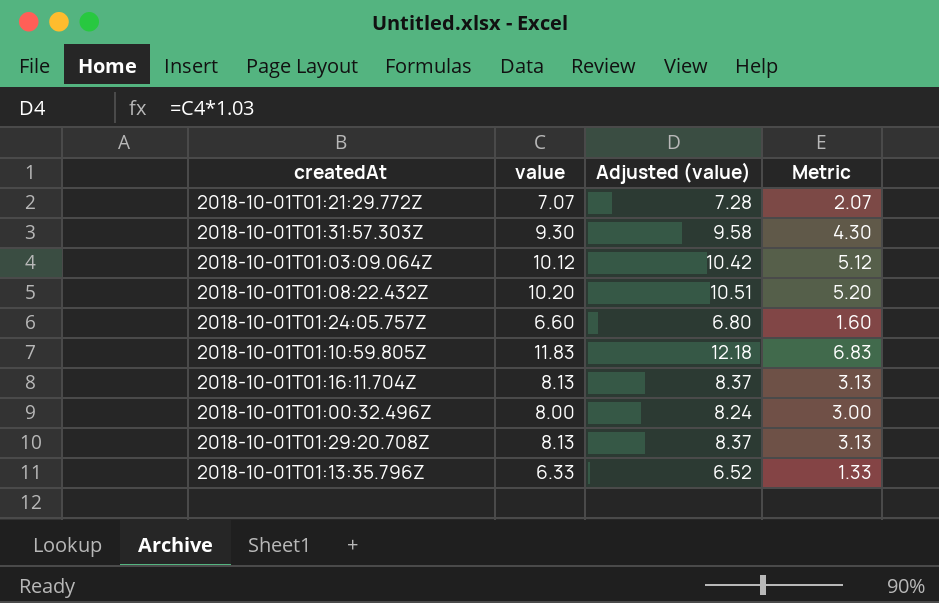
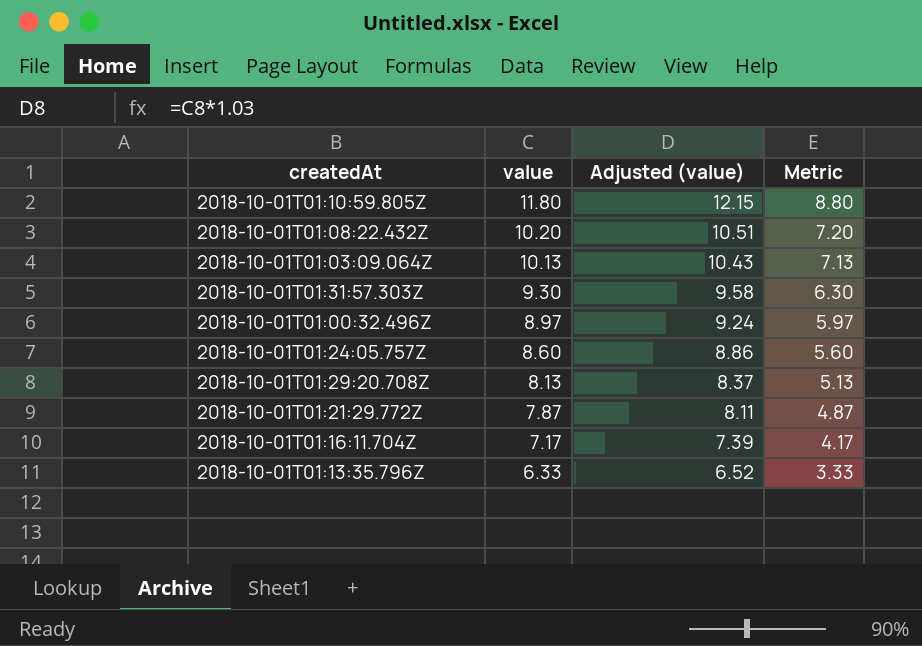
row order: none -> value descending
column Metric | formula: [value] - 5 -> [value] - 3
2018-10-01T01:10:59.805Z | value: 11.83 -> 11.80
2018-10-01T01:10:59.805Z | Adjusted (value): 12.18 -> 12.15
2018-10-01T01:03:09.064Z | value: 10.12 -> 10.13
2018-10-01T01:03:09.064Z | Adjusted (value): 10.42 -> 10.43
2018-10-01T01:00:32.496Z | value: 8.00 -> 8.97
2018-10-01T01:00:32.496Z | Adjusted (value): 8.24 -> 9.24
2018-10-01T01:24:05.757Z | value: 6.60 -> 8.60
2018-10-01T01:24:05.757Z | Adjusted (value): 6.80 -> 8.86
2018-10-01T01:21:29.772Z | value: 7.07 -> 7.87
2018-10-01T01:21:29.772Z | Adjusted (value): 7.28 -> 8.11
2018-10-01T01:16:11.704Z | value: 8.13 -> 7.17
2018-10-01T01:16:11.704Z | Adjusted (value): 8.37 -> 7.39

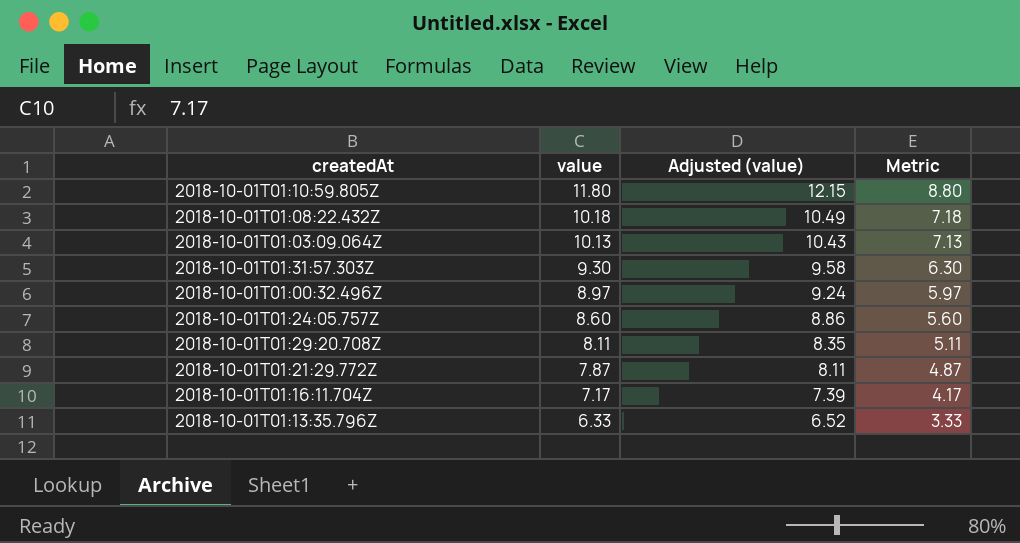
2018-10-01T01:08:22.432Z | value: 10.20 -> 10.18
2018-10-01T01:08:22.432Z | Adjusted (value): 10.51 -> 10.49
2018-10-01T01:08:22.432Z | Metric: 7.20 -> 7.18
2018-10-01T01:29:20.708Z | value: 8.13 -> 8.11
2018-10-01T01:29:20.708Z | Adjusted (value): 8.37 -> 8.35
2018-10-01T01:29:20.708Z | Metric: 5.13 -> 5.11

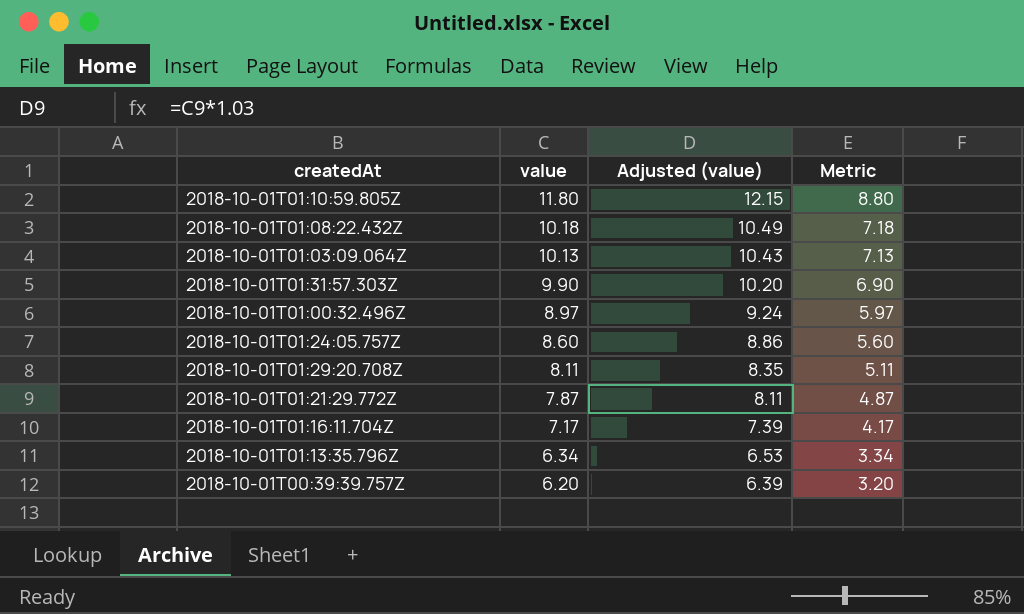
2018-10-01T01:31:57.303Z | value: 9.30 -> 9.90
2018-10-01T01:31:57.303Z | Adjusted (value): 9.58 -> 10.20
2018-10-01T01:31:57.303Z | Metric: 6.30 -> 6.90
2018-10-01T01:13:35.796Z | value: 6.33 -> 6.34
2018-10-01T01:13:35.796Z | Adjusted (value): 6.52 -> 6.53
2018-10-01T01:13:35.796Z | Metric: 3.33 -> 3.34
row 2018-10-01T00:39:39.757Z: none -> 6.20 | 6.39 | 3.20

